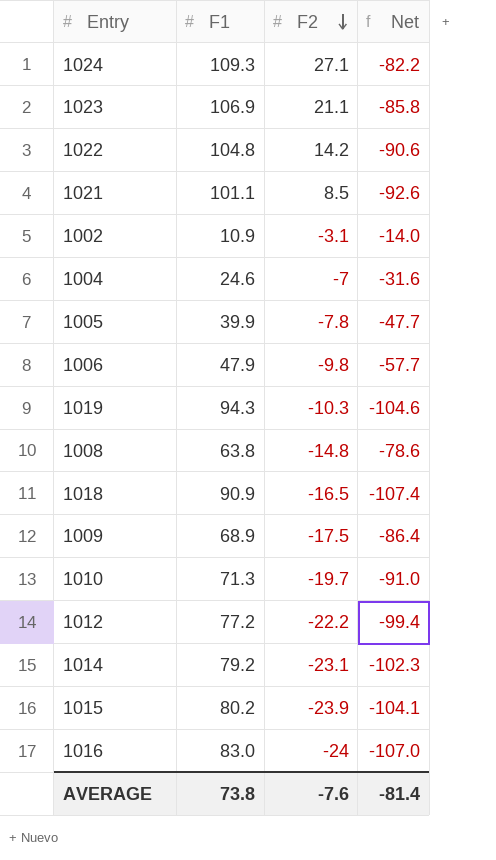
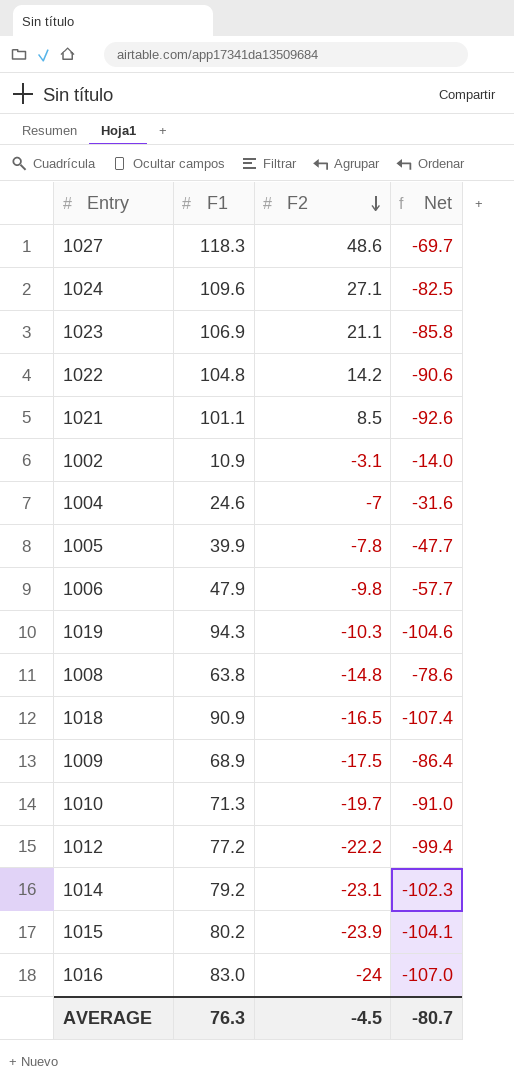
row 1027: none -> 118.3 | 48.6 | -69.7
1024 | F1: 109.3 -> 109.6
1024 | Net: -82.2 -> -82.5
AVERAGE | F1: 73.8 -> 76.3
AVERAGE | F2: -7.6 -> -4.5
AVERAGE | Net: -81.4 -> -80.7

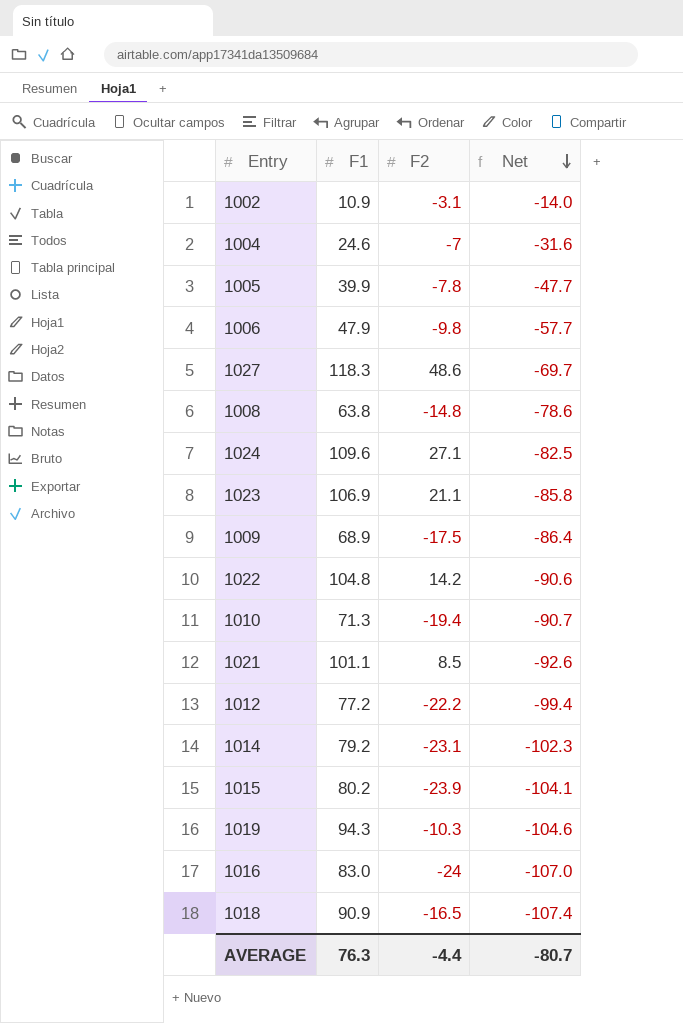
row order: F2 descending -> Net descending
1010 | F2: -19.7 -> -19.4
1010 | Net: -91.0 -> -90.7
AVERAGE | F2: -4.5 -> -4.4

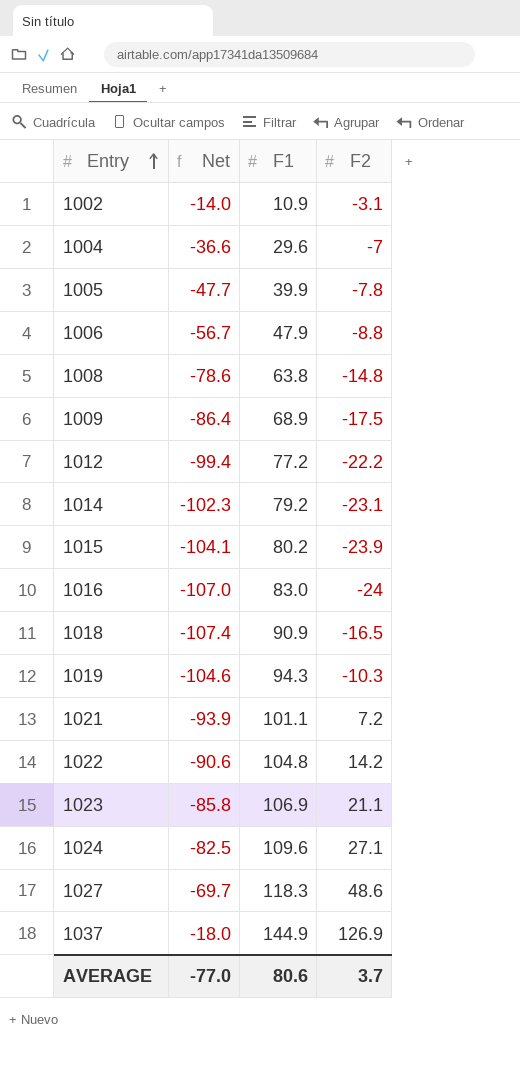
row order: Net descending -> Entry ascending
column Net | position: 4 -> 2
row 1010: 71.3 | -19.4 | -90.7 -> none
1004 | Net: -31.6 -> -36.6
1004 | F1: 24.6 -> 29.6
1006 | Net: -57.7 -> -56.7
1006 | F2: -9.8 -> -8.8
1021 | Net: -92.6 -> -93.9
1021 | F2: 8.5 -> 7.2
row 1037: none -> -18.0 | 144.9 | 126.9
AVERAGE | Net: -80.7 -> -77.0
AVERAGE | F1: 76.3 -> 80.6
AVERAGE | F2: -4.4 -> 3.7

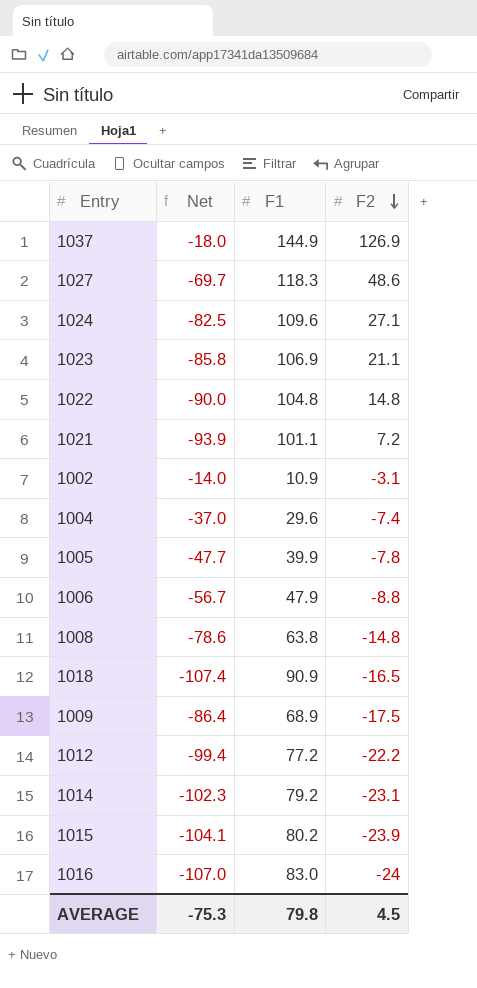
row order: Entry ascending -> F2 descending
row 1019: -104.6 | 94.3 | -10.3 -> none
1022 | Net: -90.6 -> -90.0
1022 | F2: 14.2 -> 14.8
1004 | Net: -36.6 -> -37.0
1004 | F2: -7 -> -7.4
AVERAGE | Net: -77.0 -> -75.3
AVERAGE | F1: 80.6 -> 79.8
AVERAGE | F2: 3.7 -> 4.5

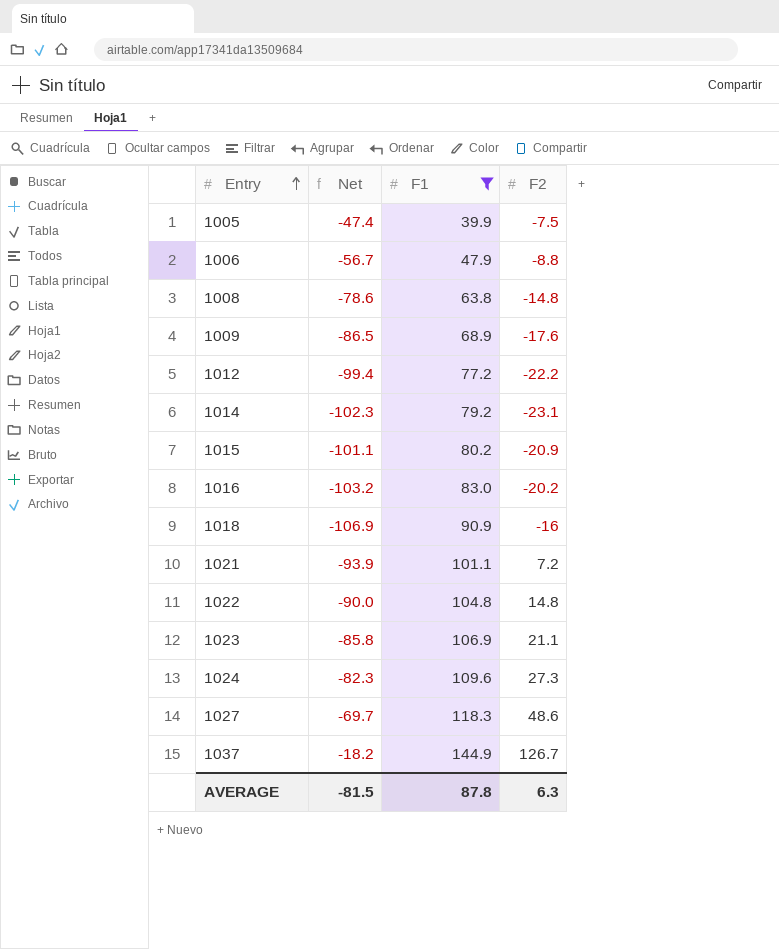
filter: none -> F1 >= 39.9
row order: F2 descending -> Entry ascending
1005 | Net: -47.7 -> -47.4
1005 | F2: -7.8 -> -7.5
1009 | Net: -86.4 -> -86.5
1009 | F2: -17.5 -> -17.6
1015 | Net: -104.1 -> -101.1
1015 | F2: -23.9 -> -20.9
1016 | Net: -107.0 -> -103.2
1016 | F2: -24 -> -20.2
1018 | Net: -107.4 -> -106.9
1018 | F2: -16.5 -> -16
1024 | Net: -82.5 -> -82.3
1024 | F2: 27.1 -> 27.3
1037 | Net: -18.0 -> -18.2
1037 | F2: 126.9 -> 126.7
AVERAGE | Net: -75.3 -> -81.5
AVERAGE | F1: 79.8 -> 87.8
AVERAGE | F2: 4.5 -> 6.3

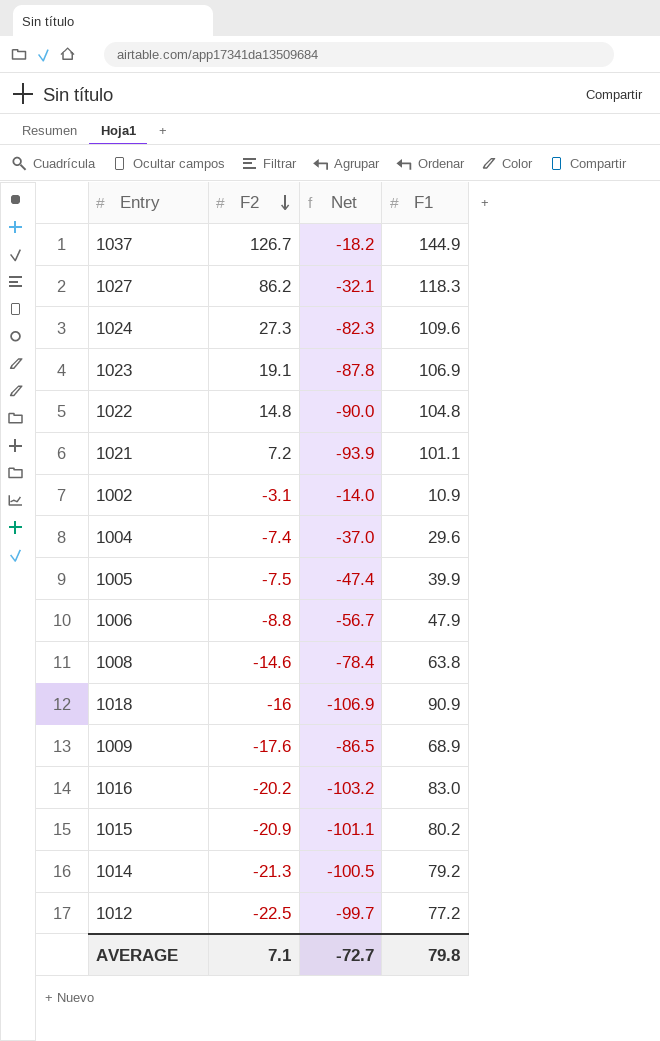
filter: F1 >= 39.9 -> none
row order: Entry ascending -> F2 descending
column F2 | position: 4 -> 2
1027 | F2: 48.6 -> 86.2
1027 | Net: -69.7 -> -32.1
1023 | F2: 21.1 -> 19.1
1023 | Net: -85.8 -> -87.8
1008 | F2: -14.8 -> -14.6
1008 | Net: -78.6 -> -78.4
1014 | F2: -23.1 -> -21.3
1014 | Net: -102.3 -> -100.5
1012 | F2: -22.2 -> -22.5
1012 | Net: -99.4 -> -99.7
AVERAGE | F2: 6.3 -> 7.1
AVERAGE | Net: -81.5 -> -72.7
AVERAGE | F1: 87.8 -> 79.8

